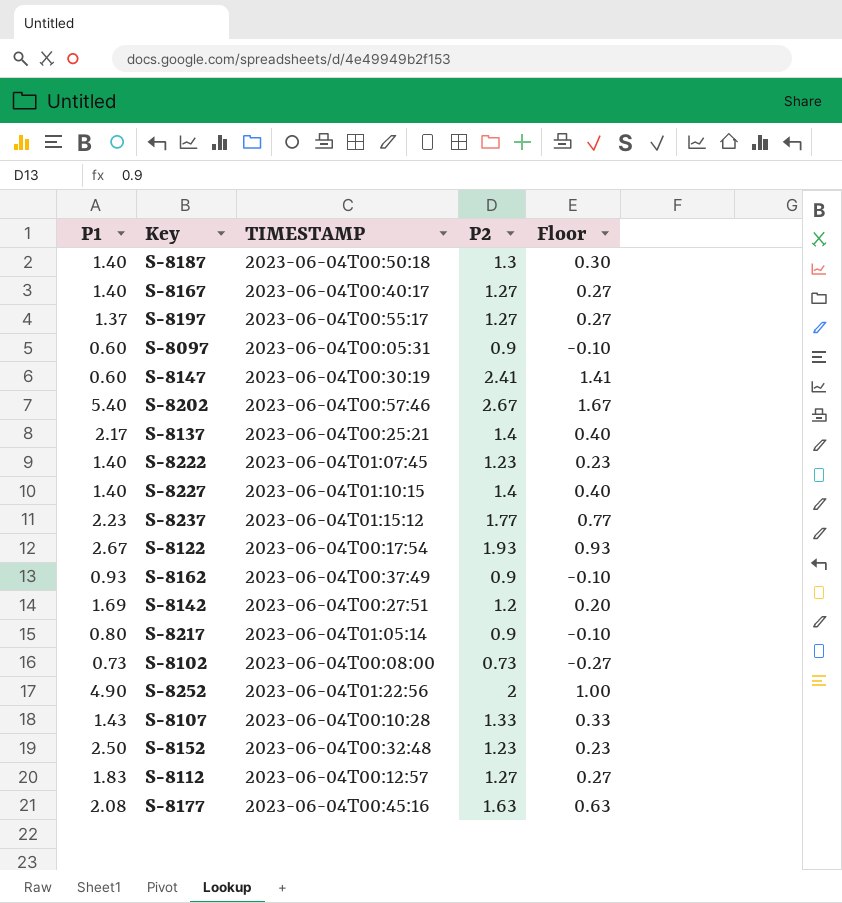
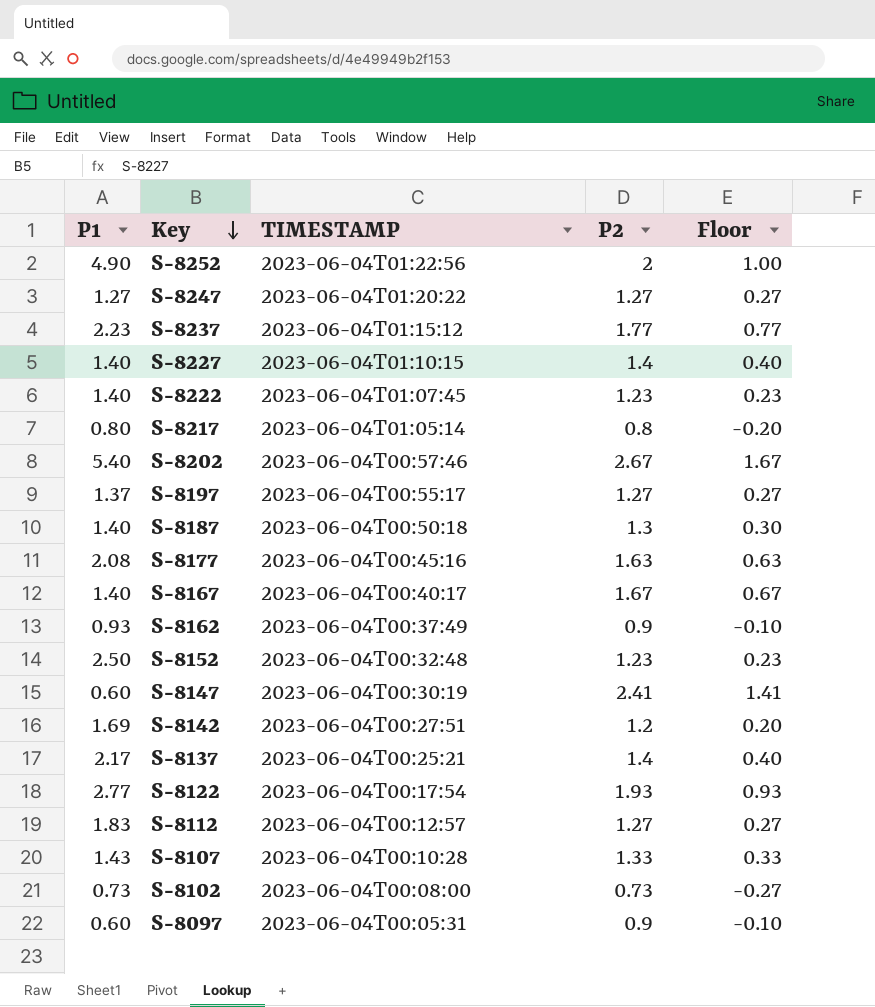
row order: none -> Key descending
row S-8247: none -> 1.27 | 2023-06-04T01:20:22 | 1.27 | 0.27
S-8217 | P2: 0.9 -> 0.8
S-8217 | Floor: -0.10 -> -0.20
S-8167 | P2: 1.27 -> 1.67
S-8167 | Floor: 0.27 -> 0.67
S-8122 | P1: 2.67 -> 2.77

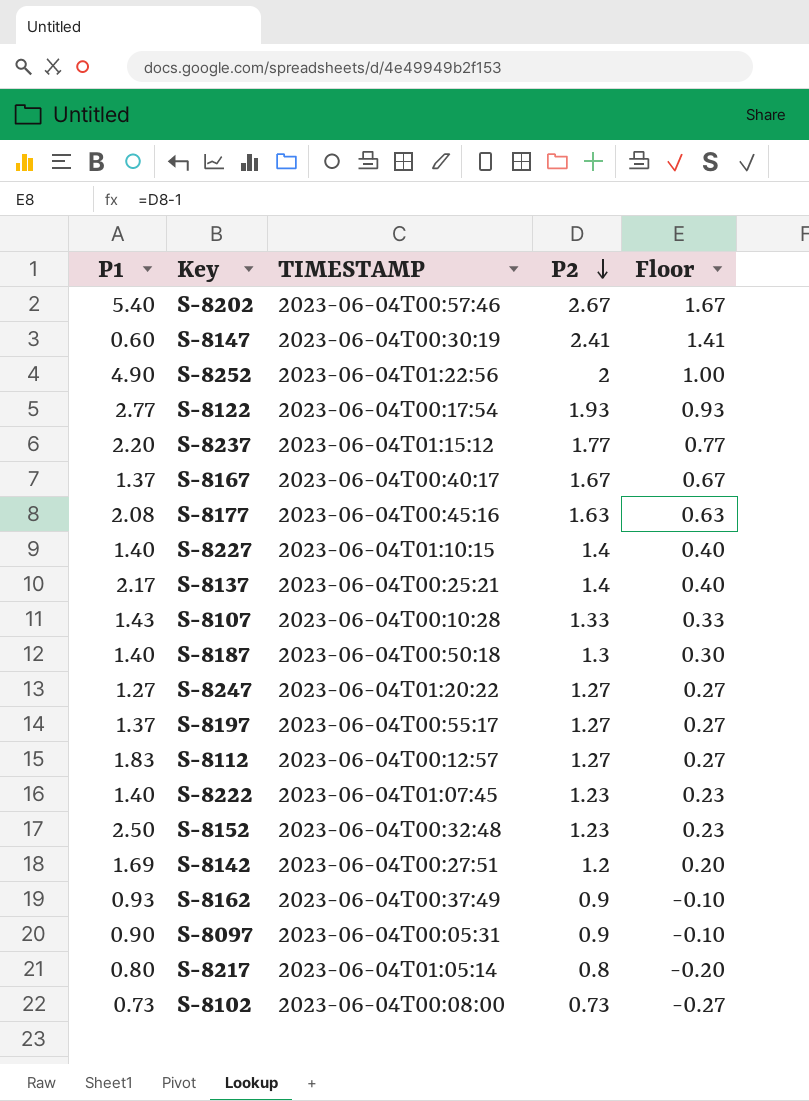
row order: Key descending -> P2 descending
S-8237 | P1: 2.23 -> 2.20
S-8167 | P1: 1.40 -> 1.37
S-8097 | P1: 0.60 -> 0.90

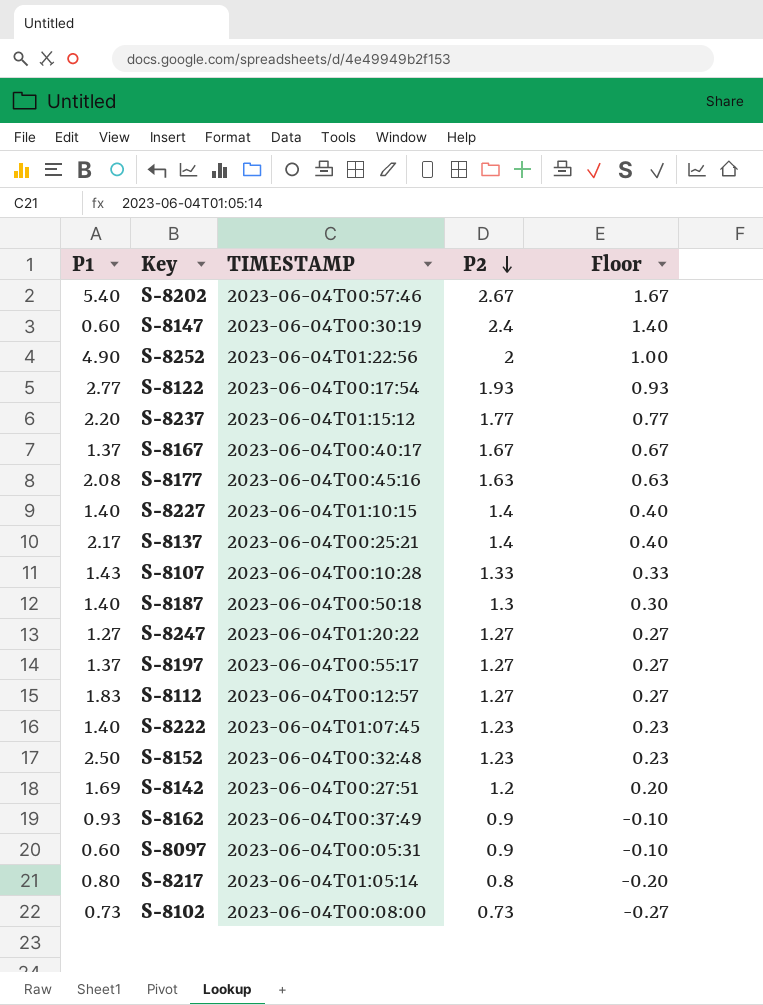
S-8147 | P2: 2.41 -> 2.4
S-8147 | Floor: 1.41 -> 1.40
S-8097 | P1: 0.90 -> 0.60

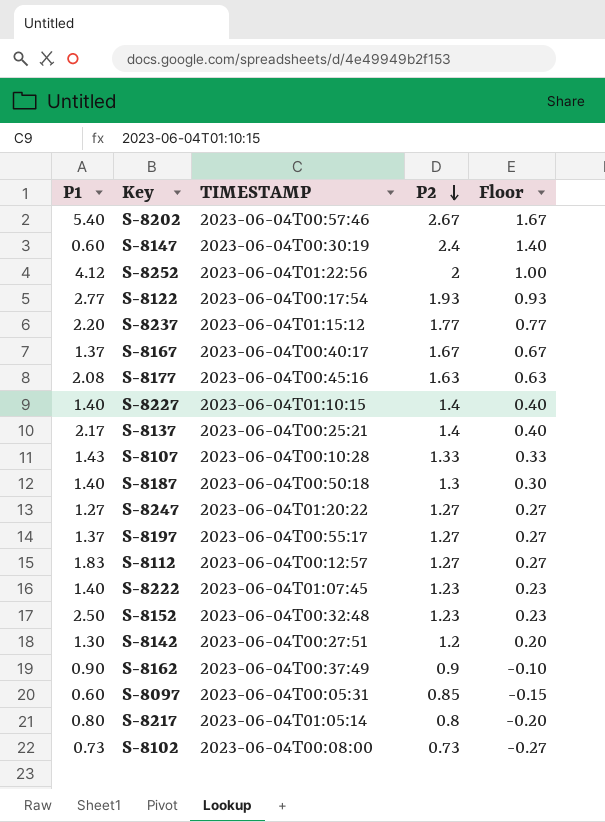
S-8252 | P1: 4.90 -> 4.12
S-8142 | P1: 1.69 -> 1.30
S-8162 | P1: 0.93 -> 0.90
S-8097 | P2: 0.9 -> 0.85
S-8097 | Floor: -0.10 -> -0.15

